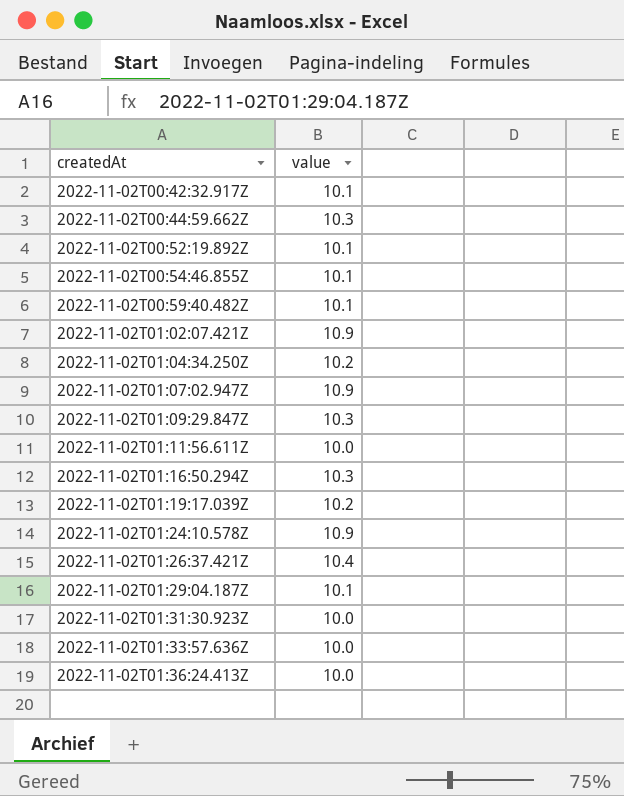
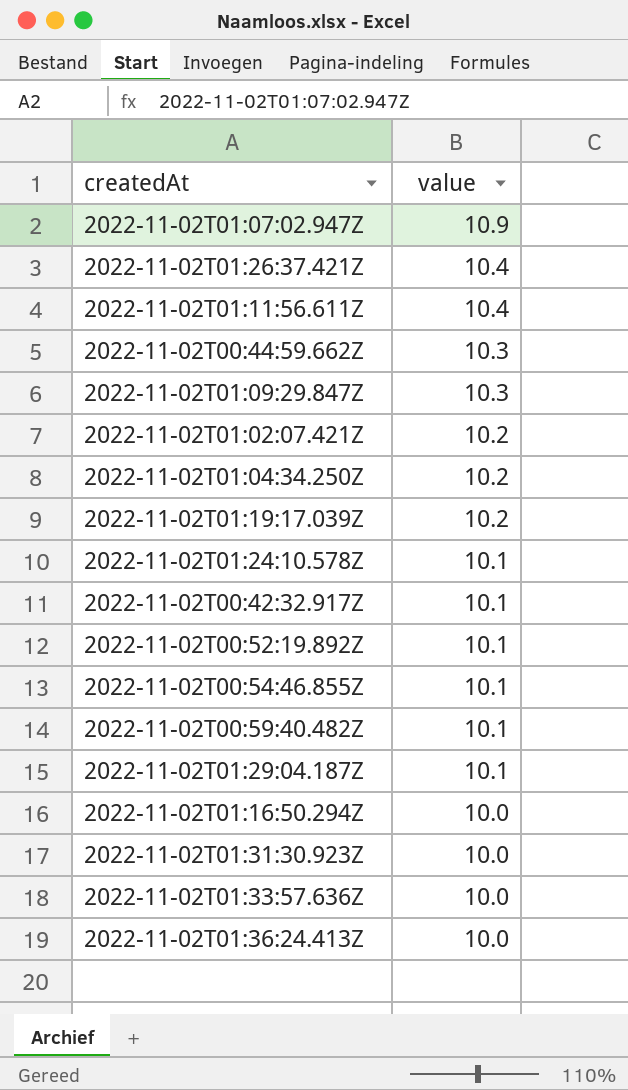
row order: createdAt ascending -> value descending
2022-11-02T01:11:56.611Z | value: 10.0 -> 10.4
2022-11-02T01:02:07.421Z | value: 10.9 -> 10.2
2022-11-02T01:24:10.578Z | value: 10.9 -> 10.1
2022-11-02T01:16:50.294Z | value: 10.3 -> 10.0

